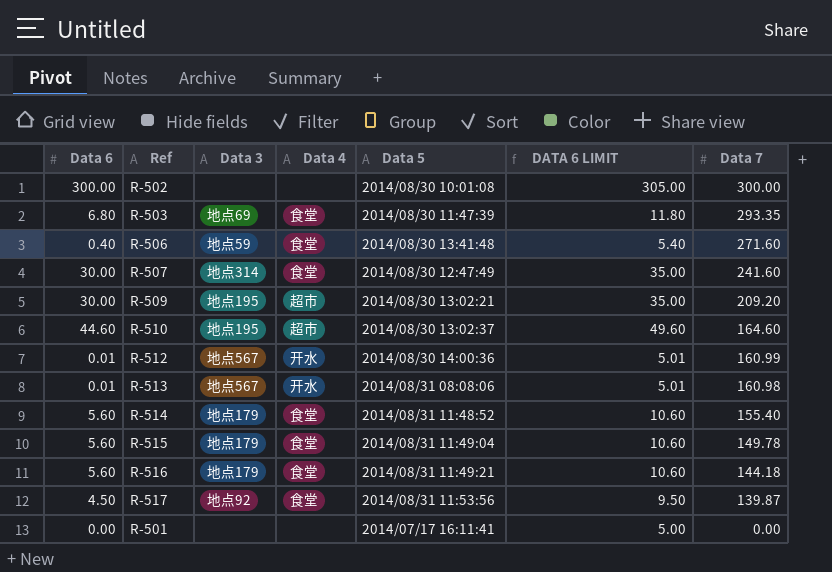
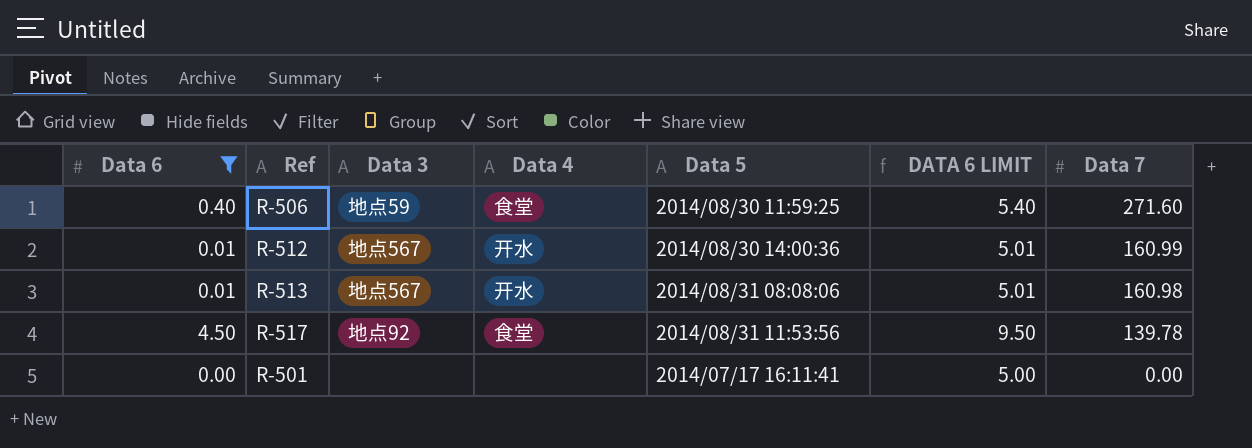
filter: none -> Data 6 <= 4.50
R-506 | Data 5: 2014/08/30 13:41:48 -> 2014/08/30 11:59:25
R-517 | Data 7: 139.87 -> 139.78

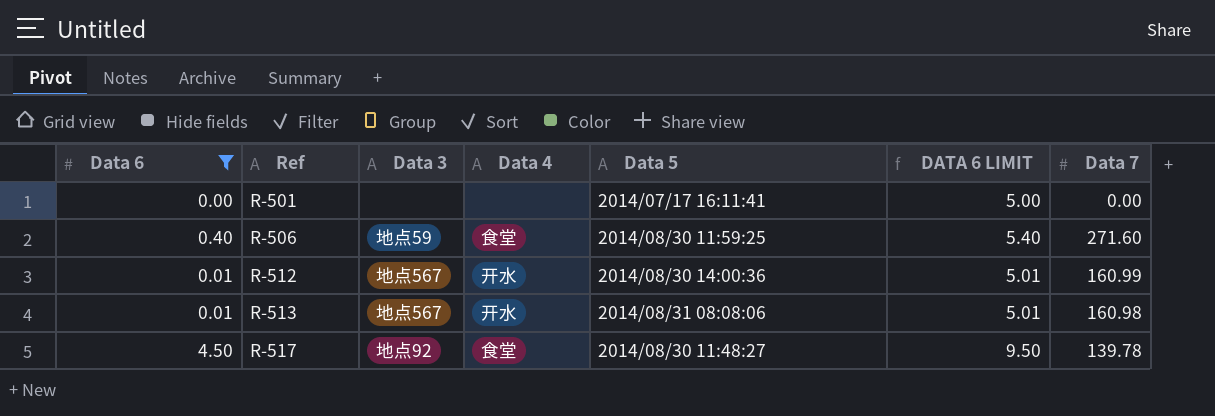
row order: Data 7 descending -> Ref ascending
R-517 | Data 5: 2014/08/31 11:53:56 -> 2014/08/30 11:48:27

